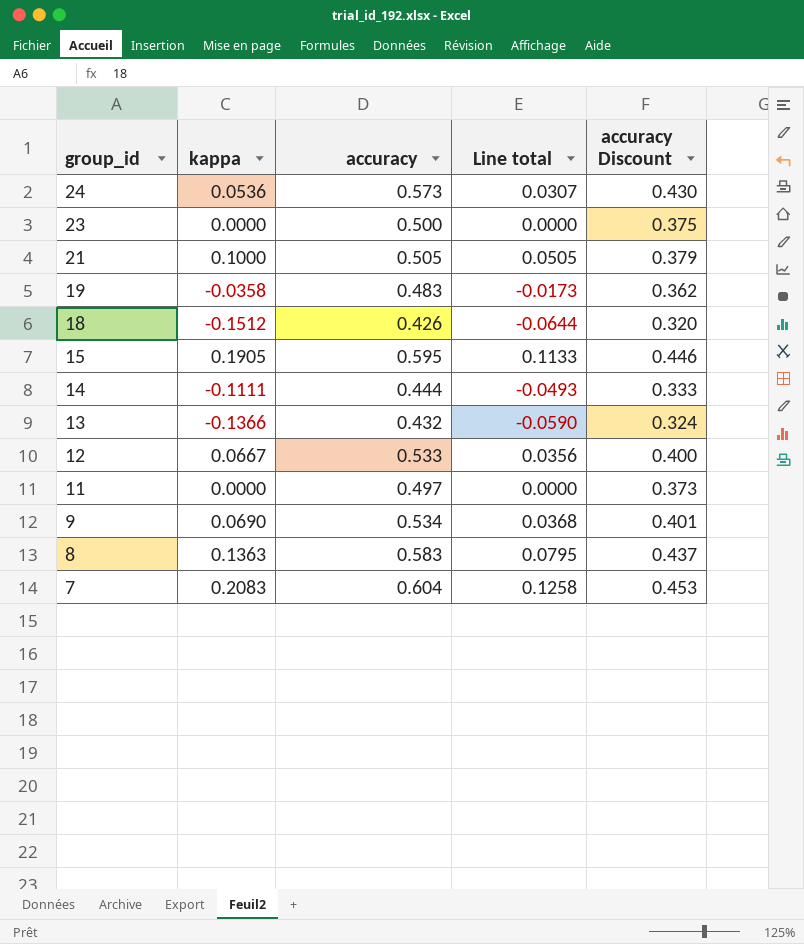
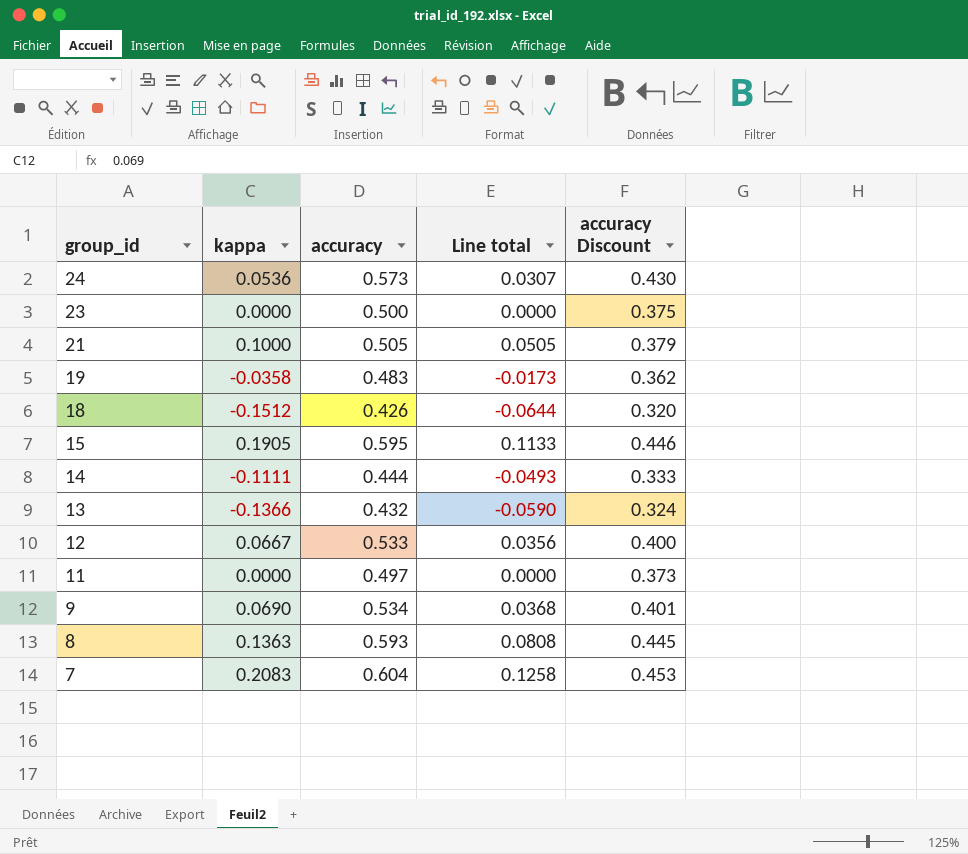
8 | accuracy: 0.583 -> 0.593
8 | Line total: 0.0795 -> 0.0808
8 | accuracy Discount: 0.437 -> 0.445

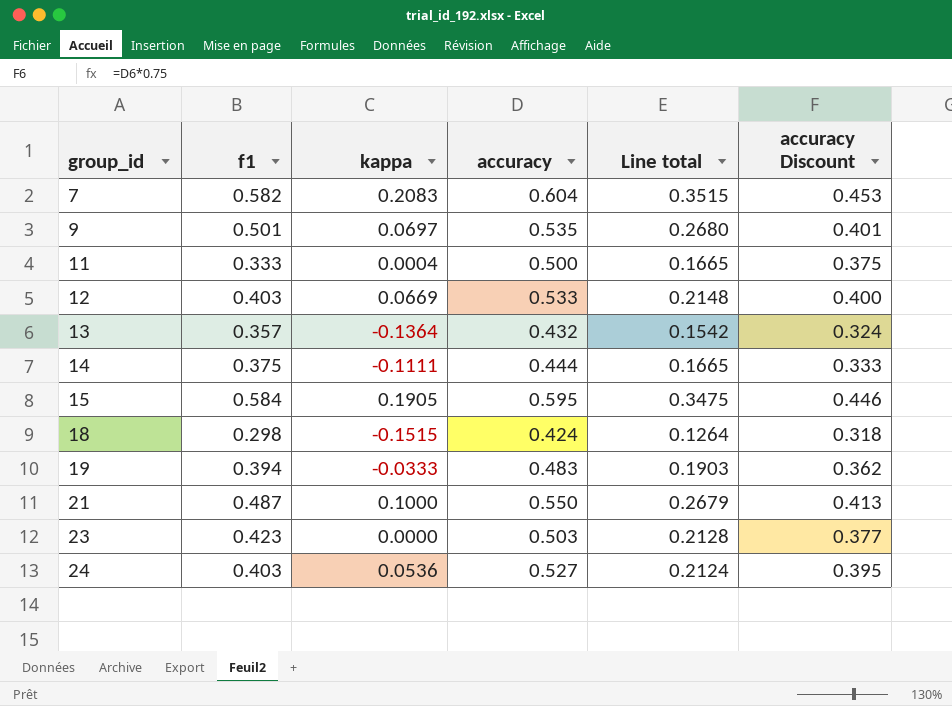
row order: group_id descending -> group_id ascending
column f1 | position: none -> 2
column Line total | formula: [kappa] * [accuracy] -> [f1] * [accuracy]
row 8: 0.1363 | 0.593 | 0.0808 | 0.445 -> none
9 | kappa: 0.0690 -> 0.0697
9 | accuracy: 0.534 -> 0.535
11 | kappa: 0.0000 -> 0.0004
11 | accuracy: 0.497 -> 0.500
11 | accuracy Discount: 0.373 -> 0.375
12 | kappa: 0.0667 -> 0.0669
13 | kappa: -0.1366 -> -0.1364
18 | kappa: -0.1512 -> -0.1515
18 | accuracy: 0.426 -> 0.424
18 | accuracy Discount: 0.320 -> 0.318
19 | kappa: -0.0358 -> -0.0333
21 | accuracy: 0.505 -> 0.550
21 | accuracy Discount: 0.379 -> 0.413
23 | accuracy: 0.500 -> 0.503
23 | accuracy Discount: 0.375 -> 0.377
24 | accuracy: 0.573 -> 0.527
24 | accuracy Discount: 0.430 -> 0.395

